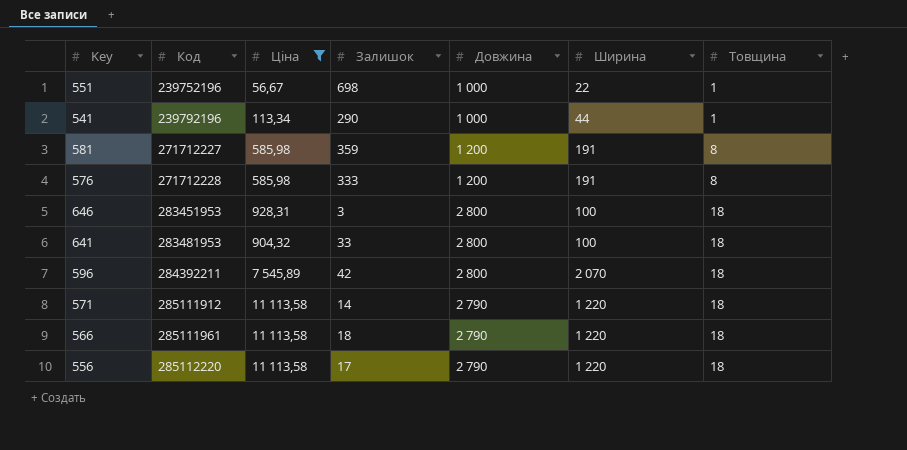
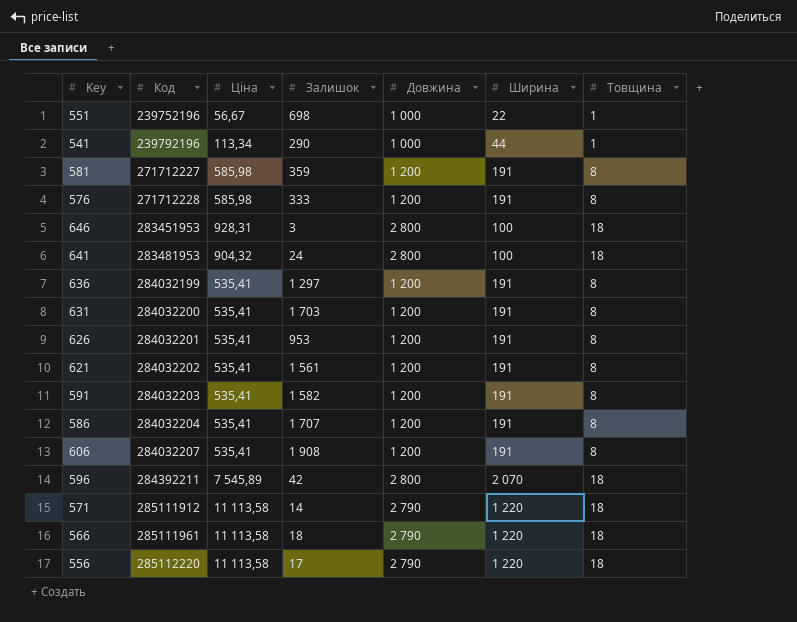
filter: Ціна != 535,41 -> none
641 | Залишок: 33 -> 24

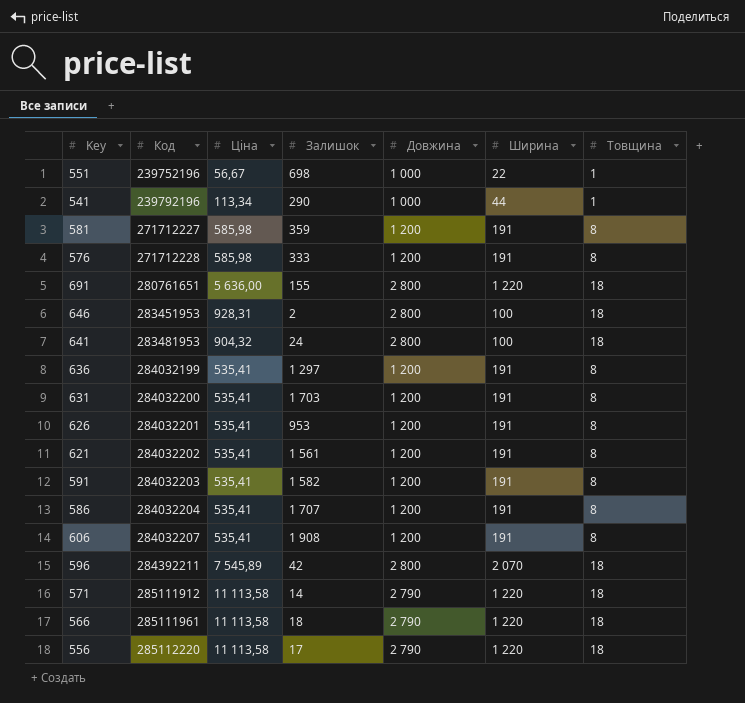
row 691: none -> 280761651 | 5 636,00 | 155 | 2 800 | 1 220 | 18
646 | Залишок: 3 -> 2

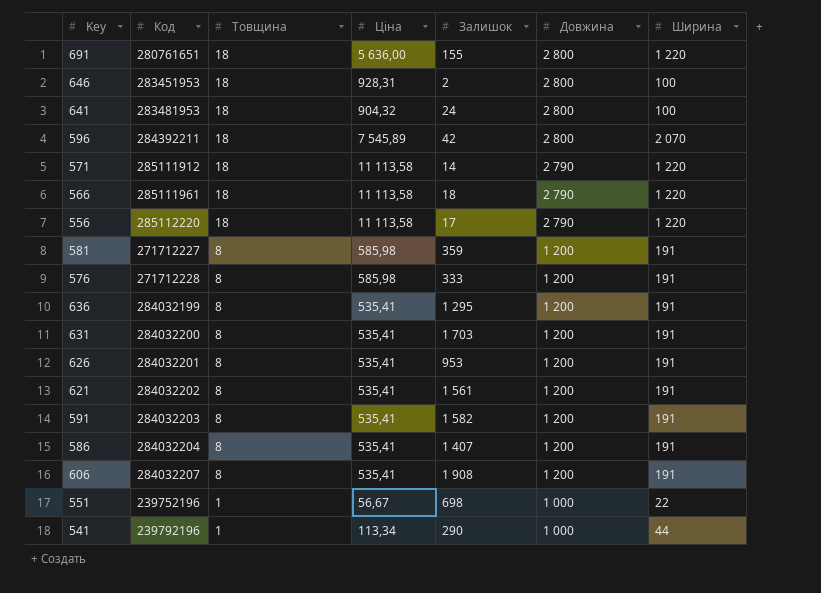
row order: Код ascending -> Товщина descending
column Товщина | position: 7 -> 3
636 | Залишок: 1 297 -> 1 295
586 | Залишок: 1 707 -> 1 407

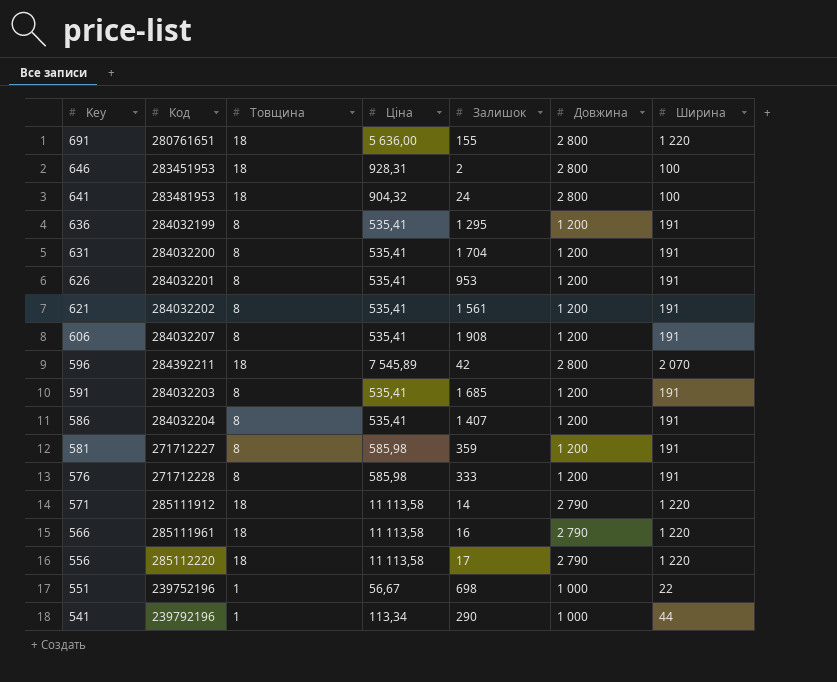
row order: Товщина descending -> Key descending
631 | Залишок: 1 703 -> 1 704
591 | Залишок: 1 582 -> 1 685
566 | Залишок: 18 -> 16

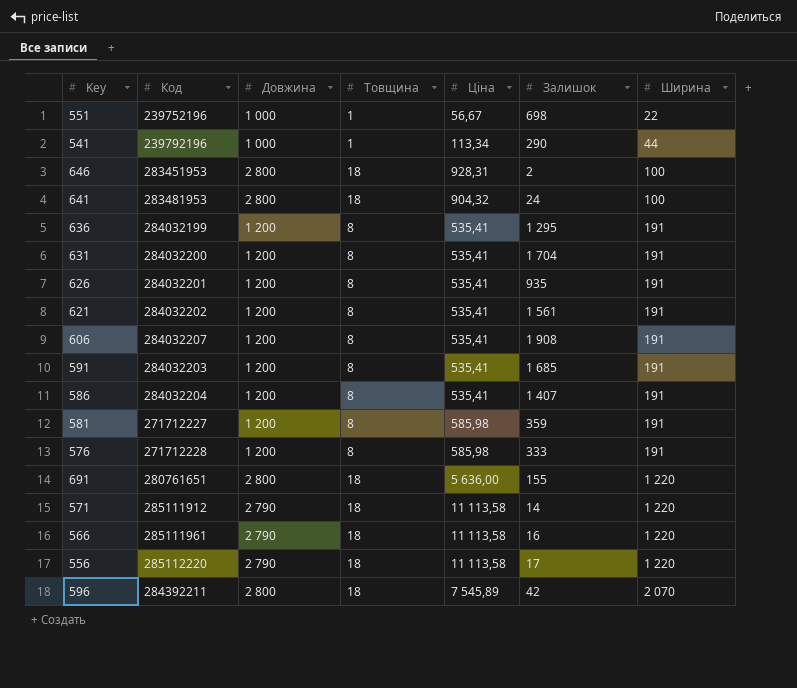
row order: Key descending -> Ширина ascending
column Довжина | position: 6 -> 3
626 | Залишок: 953 -> 935

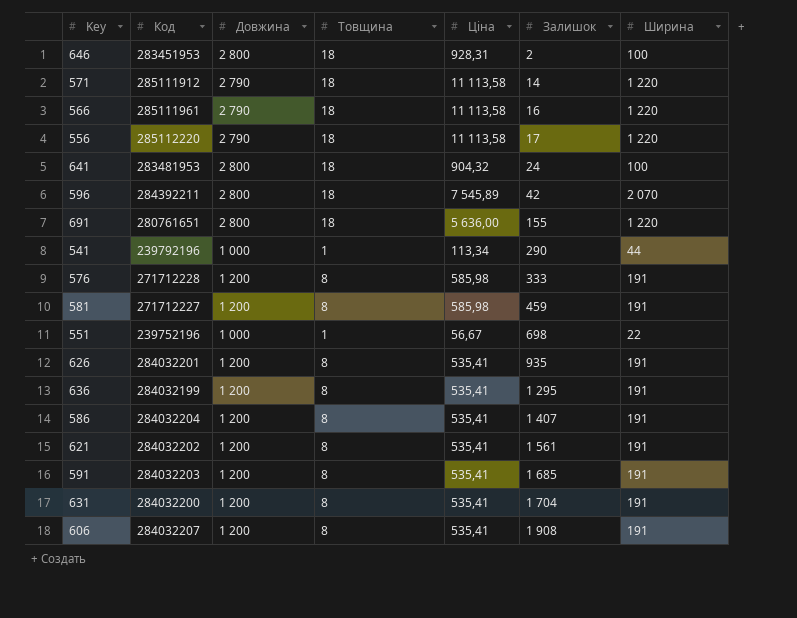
row order: Ширина ascending -> Залишок ascending
581 | Залишок: 359 -> 459

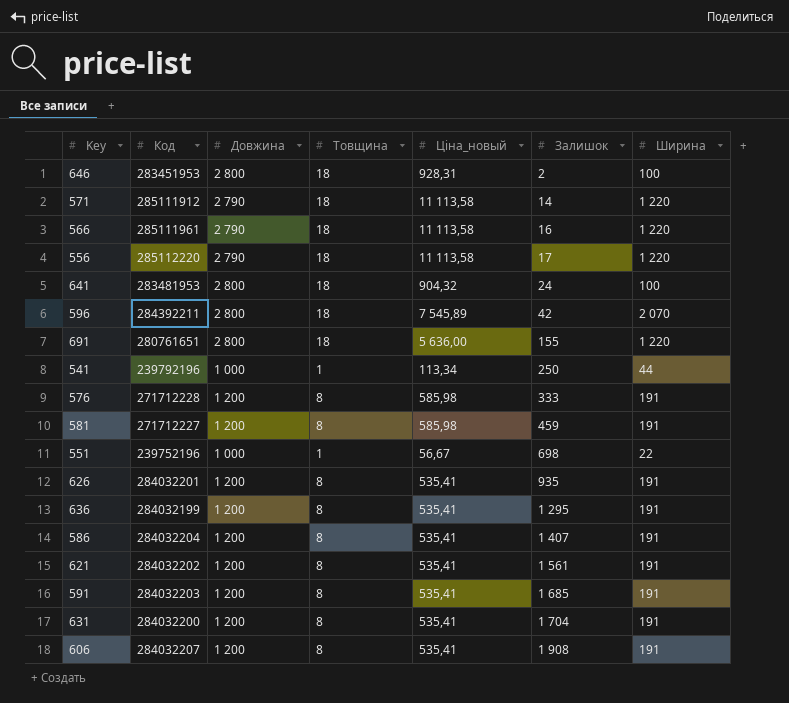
column name: Ціна -> Ціна_новый
541 | Залишок: 290 -> 250

